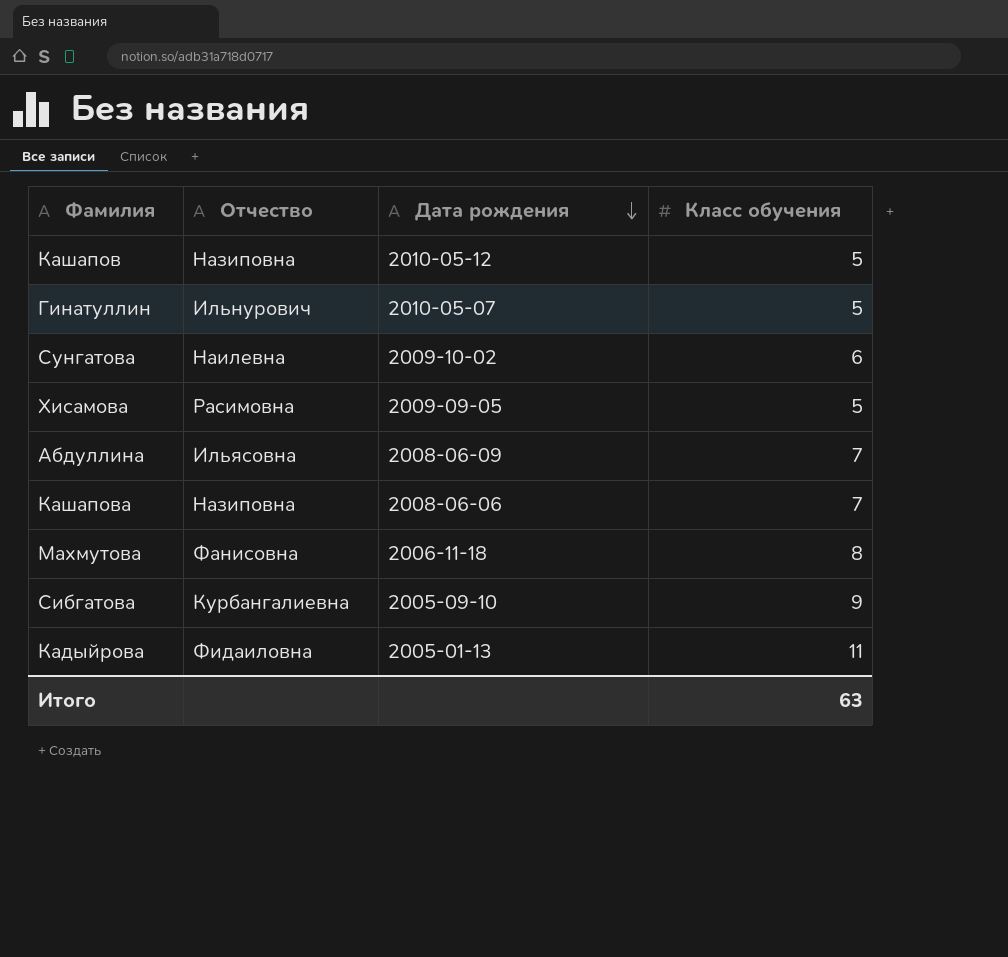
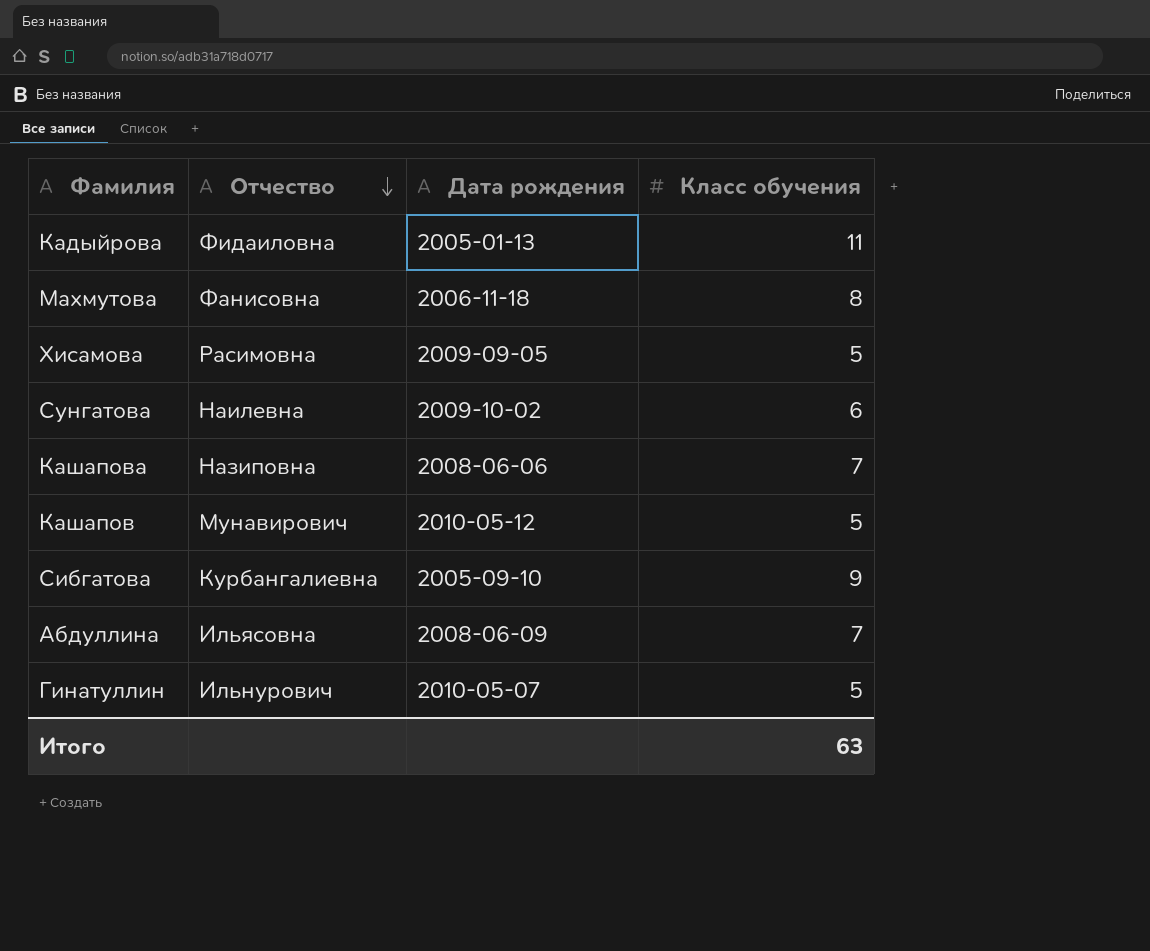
row order: Дата рождения descending -> Отчество descending
Кашапов | Отчество: Назиповна -> Мунавирович

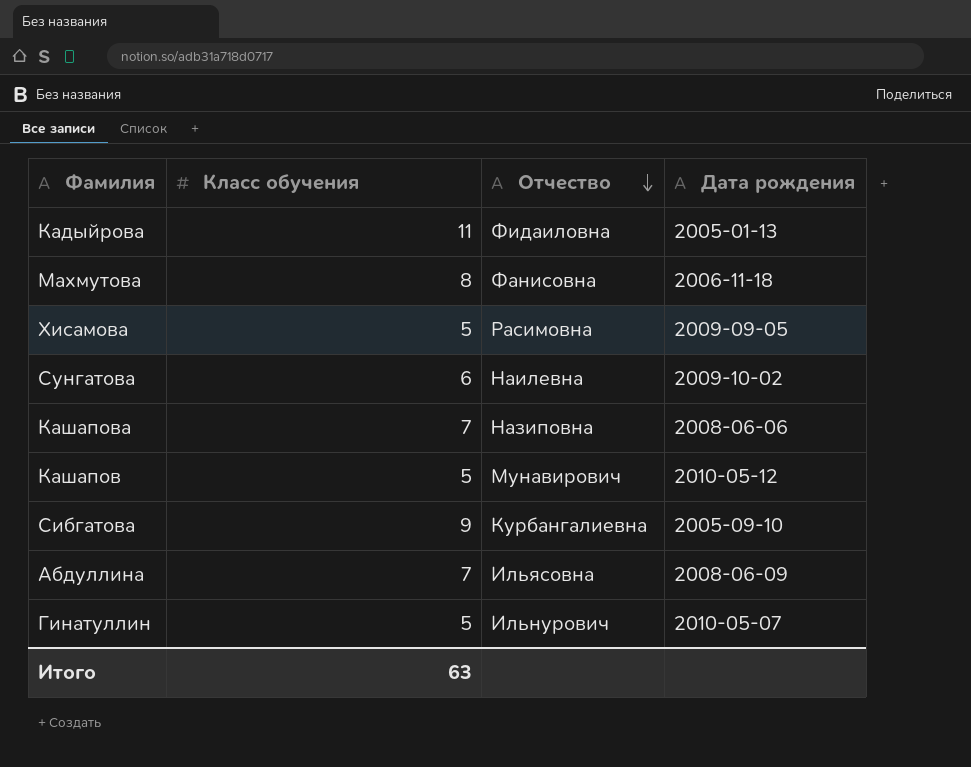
column Класс обучения | position: 4 -> 2

